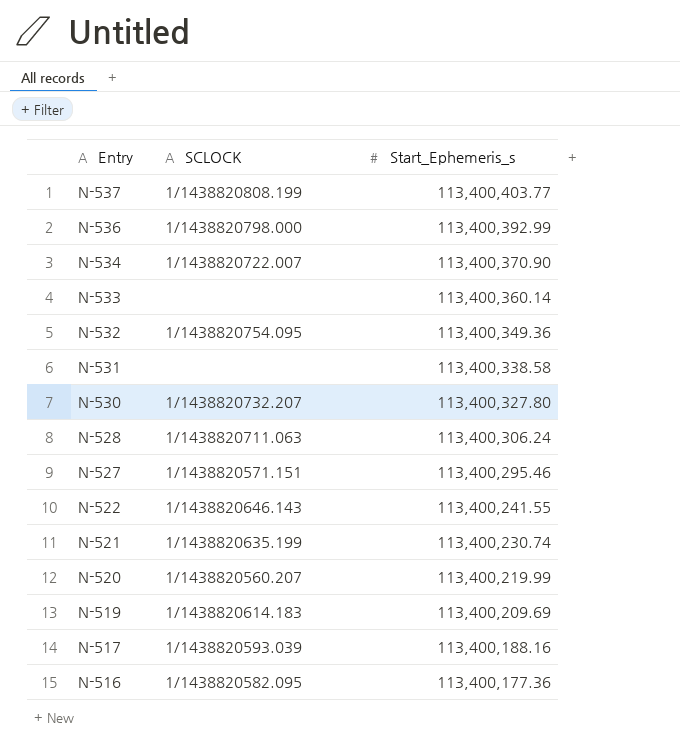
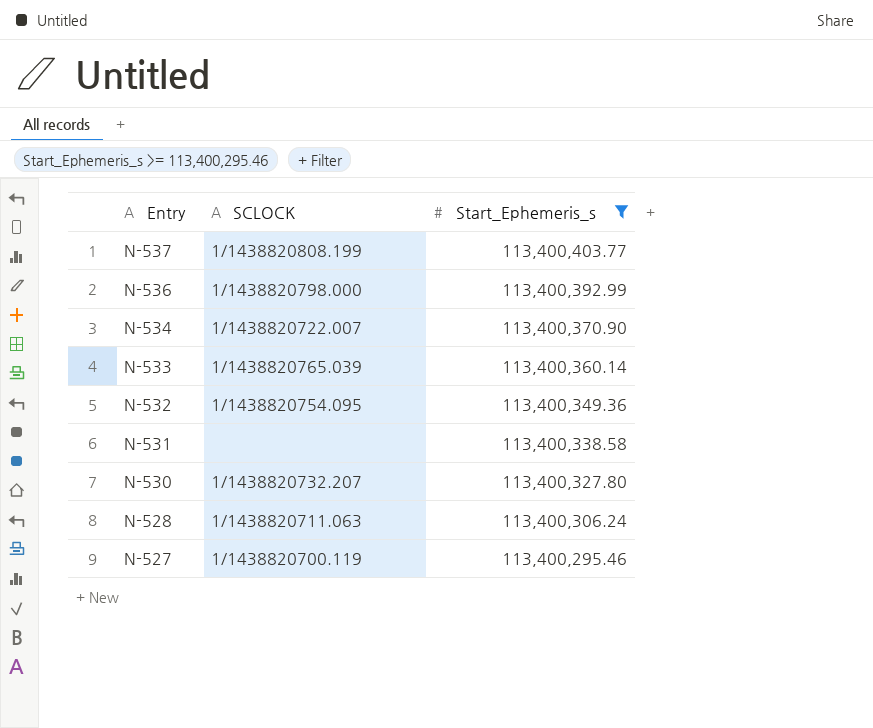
filter: none -> Start_Ephemeris_s >= 113,400,295.46
N-533 | SCLOCK: none -> 1/1438820765.039
N-527 | SCLOCK: 1/1438820571.151 -> 1/1438820700.119

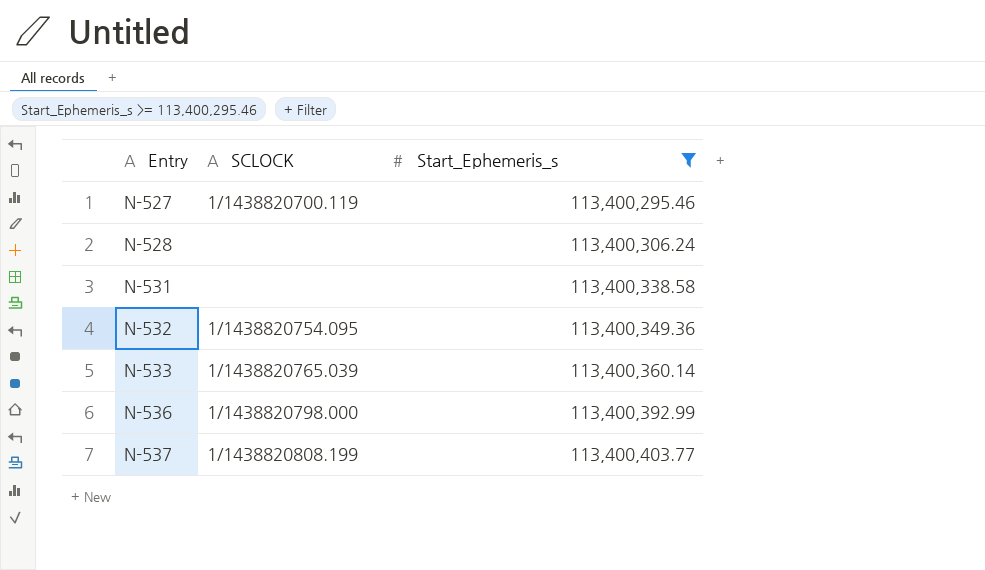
row order: Entry descending -> Entry ascending
row N-534: 1/1438820722.007 | 113,400,370.90 -> none
row N-530: 1/1438820732.207 | 113,400,327.80 -> none
N-528 | SCLOCK: 1/1438820711.063 -> none

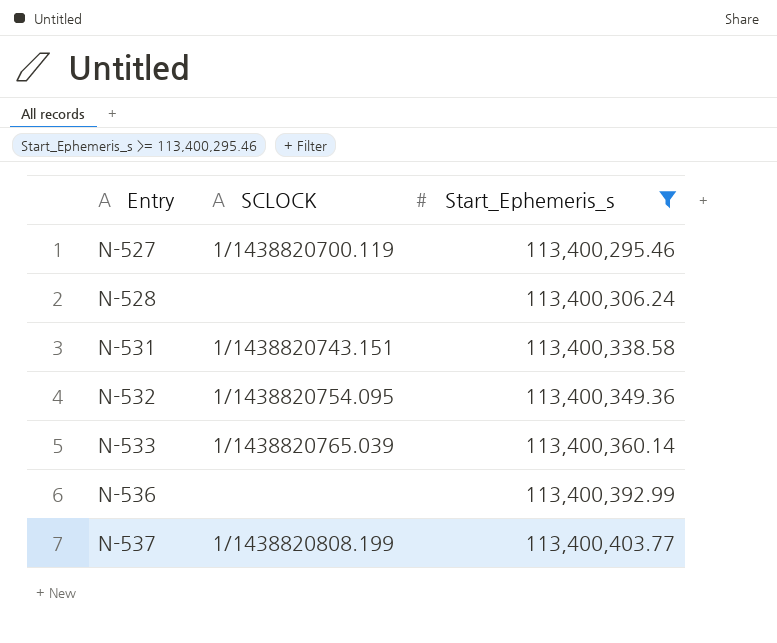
N-531 | SCLOCK: none -> 1/1438820743.151
N-536 | SCLOCK: 1/1438820798.000 -> none

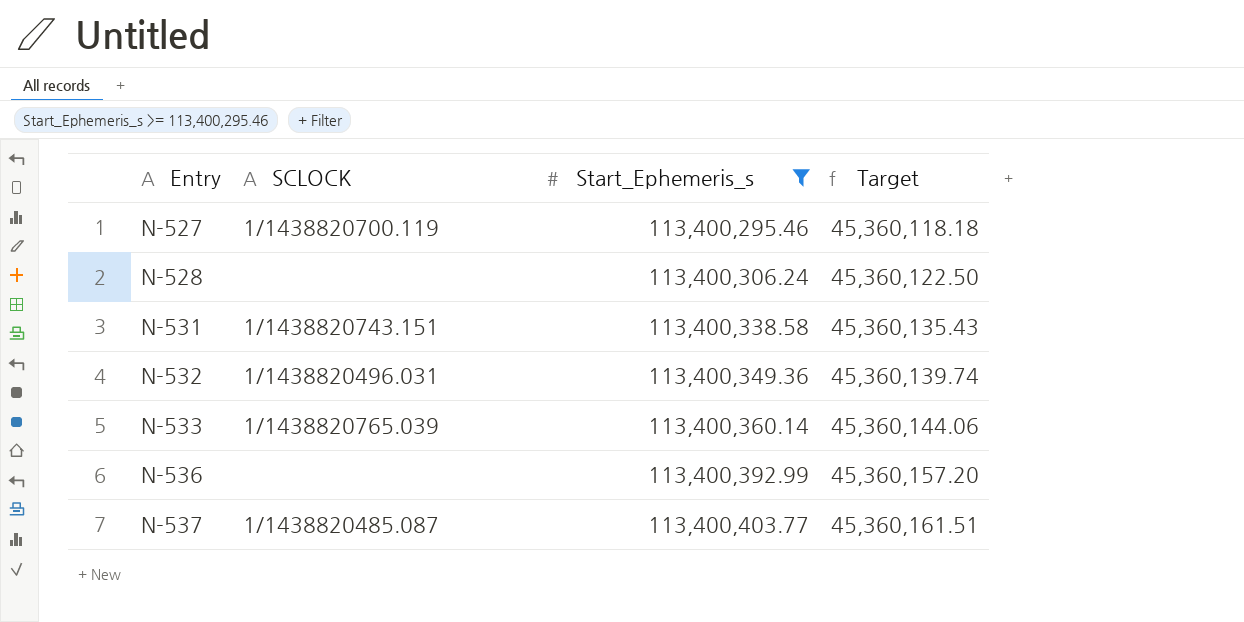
column Target | formula: none -> [Start_Ephemeris_s] * 0.4
N-532 | SCLOCK: 1/1438820754.095 -> 1/1438820496.031
N-537 | SCLOCK: 1/1438820808.199 -> 1/1438820485.087

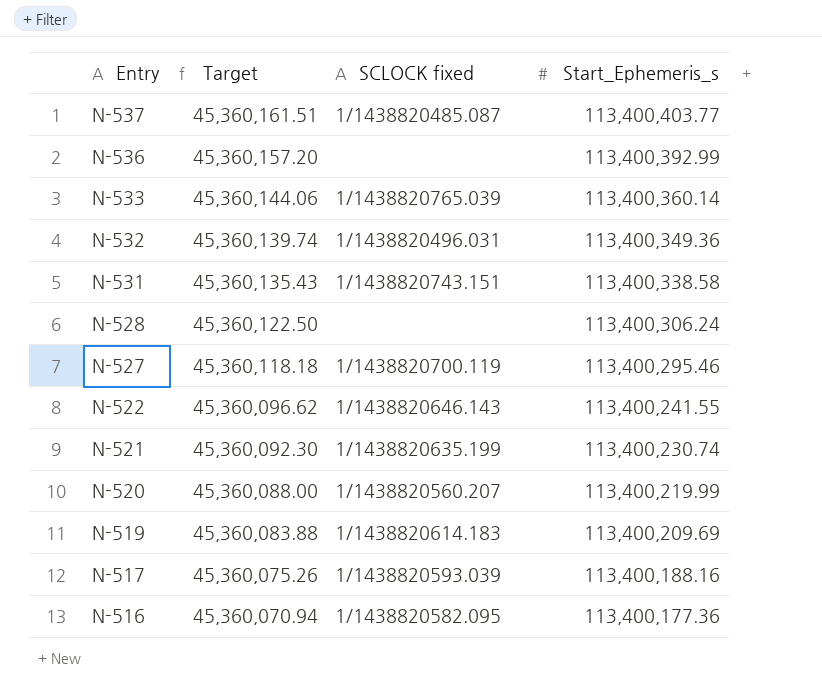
filter: Start_Ephemeris_s >= 113,400,295.46 -> none
row order: Entry ascending -> Entry descending
column Target | position: 4 -> 2
column name: SCLOCK -> SCLOCK fixed

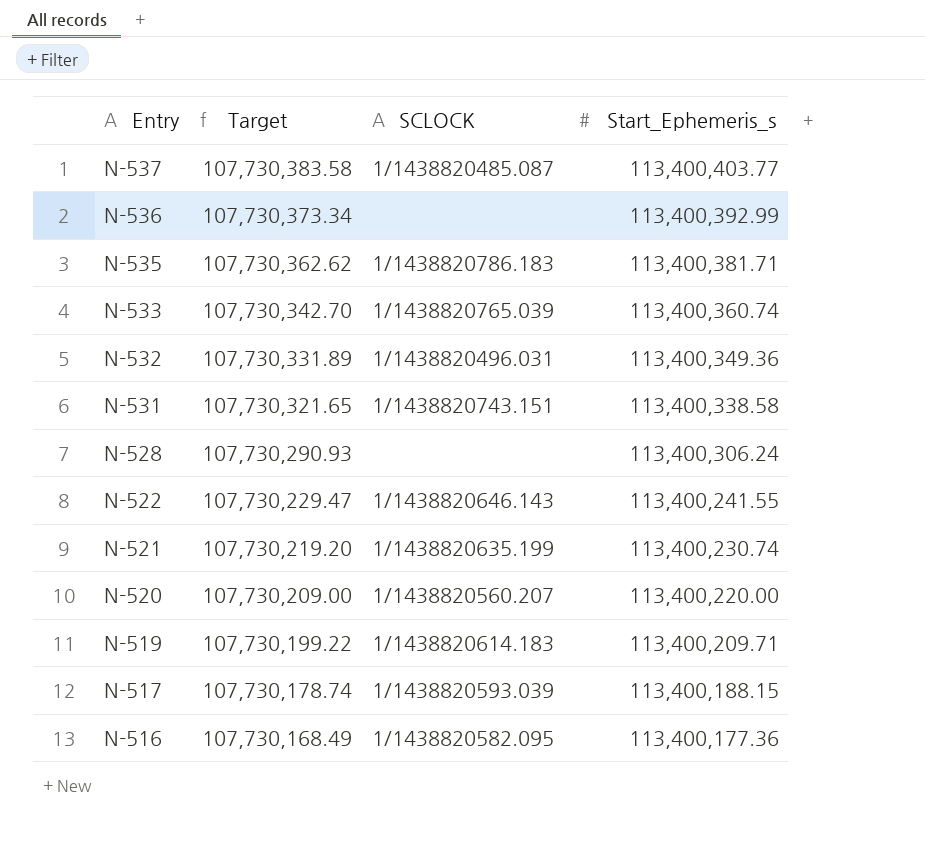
column Target | formula: [Start_Ephemeris_s] * 0.4 -> [Start_Ephemeris_s] * 0.95
column name: SCLOCK fixed -> SCLOCK
row N-527: 45,360,118.18 | 1/1438820700.119 | 113,400,295.46 -> none
row N-535: none -> 107,730,362.62 | 1/1438820786.183 | 113,400,381.71
N-533 | Start_Ephemeris_s: 113,400,360.14 -> 113,400,360.74
N-520 | Start_Ephemeris_s: 113,400,219.99 -> 113,400,220.00
N-519 | Start_Ephemeris_s: 113,400,209.69 -> 113,400,209.71
N-517 | Start_Ephemeris_s: 113,400,188.16 -> 113,400,188.15

